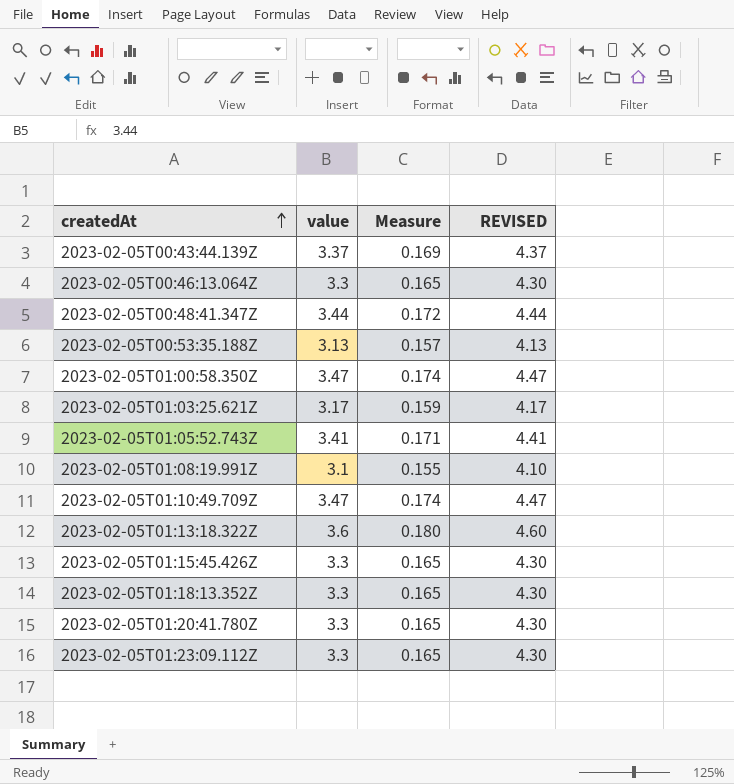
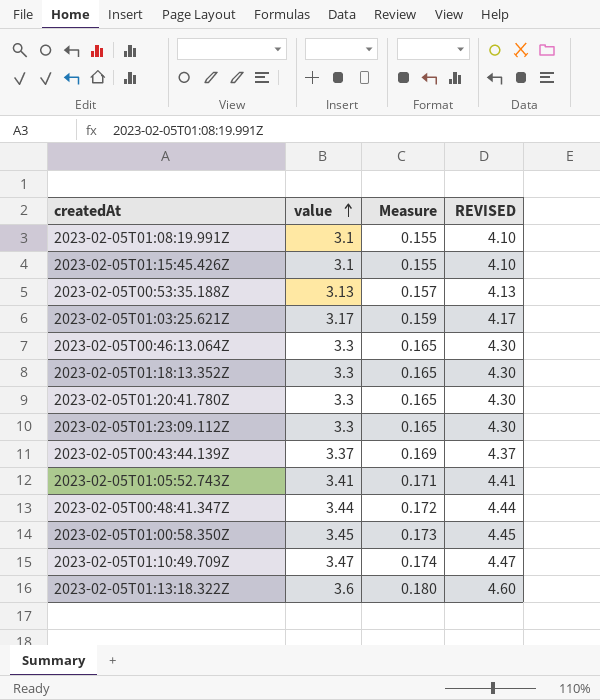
row order: createdAt ascending -> value ascending
2023-02-05T01:15:45.426Z | value: 3.3 -> 3.1
2023-02-05T01:15:45.426Z | Measure: 0.165 -> 0.155
2023-02-05T01:15:45.426Z | REVISED: 4.30 -> 4.10
2023-02-05T01:00:58.350Z | value: 3.47 -> 3.45
2023-02-05T01:00:58.350Z | Measure: 0.174 -> 0.173
2023-02-05T01:00:58.350Z | REVISED: 4.47 -> 4.45

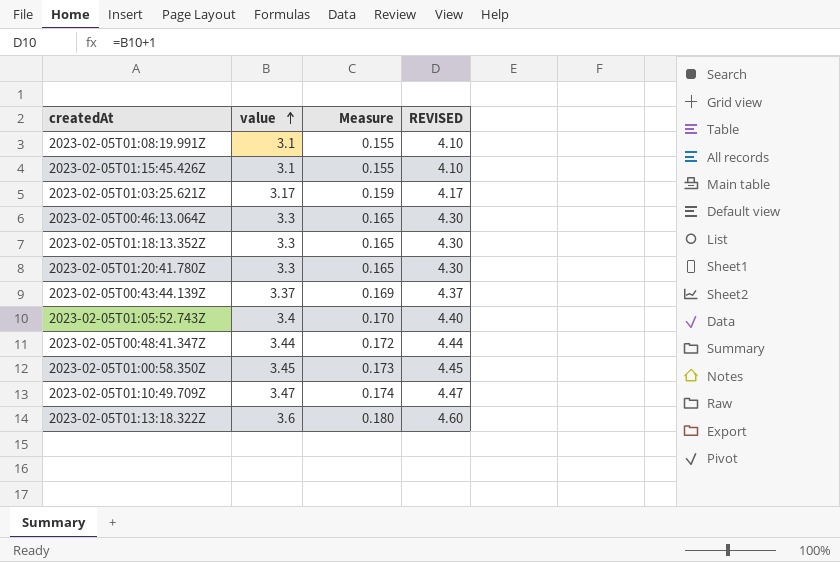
row 2023-02-05T00:53:35.188Z: 3.13 | 0.157 | 4.13 -> none
row 2023-02-05T01:23:09.112Z: 3.3 | 0.165 | 4.30 -> none
2023-02-05T01:05:52.743Z | value: 3.41 -> 3.4
2023-02-05T01:05:52.743Z | Measure: 0.171 -> 0.170
2023-02-05T01:05:52.743Z | REVISED: 4.41 -> 4.40

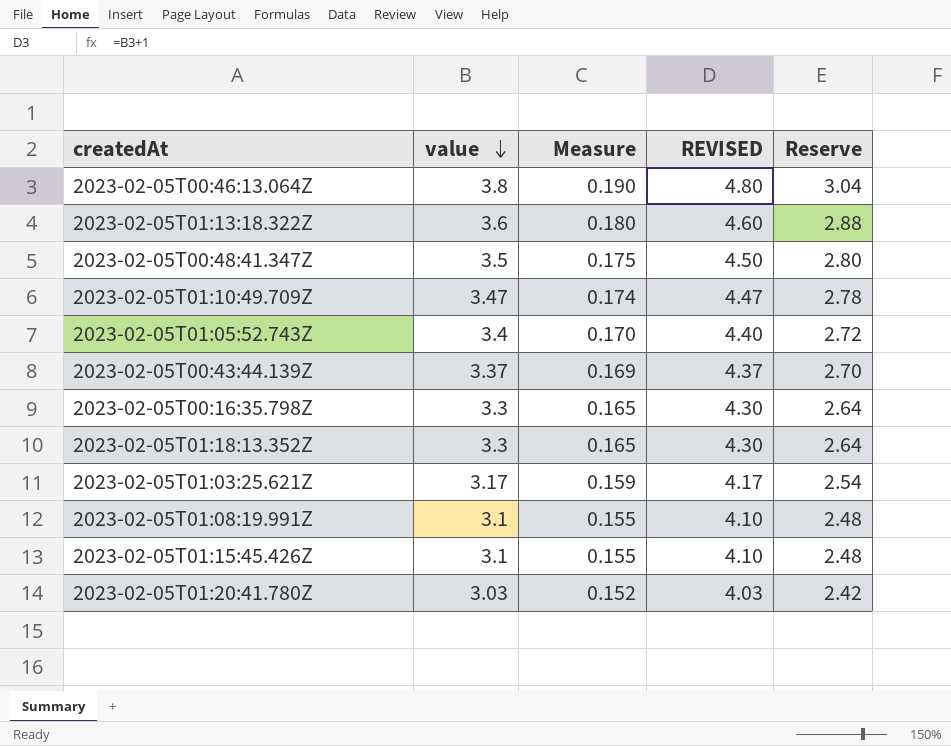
row order: value ascending -> value descending
column Reserve | formula: none -> [value] * 0.8
row 2023-02-05T01:00:58.350Z: 3.45 | 0.173 | 4.45 -> none
2023-02-05T00:46:13.064Z | value: 3.3 -> 3.8
2023-02-05T00:46:13.064Z | Measure: 0.165 -> 0.190
2023-02-05T00:46:13.064Z | REVISED: 4.30 -> 4.80
2023-02-05T00:48:41.347Z | value: 3.44 -> 3.5
2023-02-05T00:48:41.347Z | Measure: 0.172 -> 0.175
2023-02-05T00:48:41.347Z | REVISED: 4.44 -> 4.50
row 2023-02-05T00:16:35.798Z: none -> 3.3 | 0.165 | 4.30 | 2.64
2023-02-05T01:20:41.780Z | value: 3.3 -> 3.03
2023-02-05T01:20:41.780Z | Measure: 0.165 -> 0.152
2023-02-05T01:20:41.780Z | REVISED: 4.30 -> 4.03

